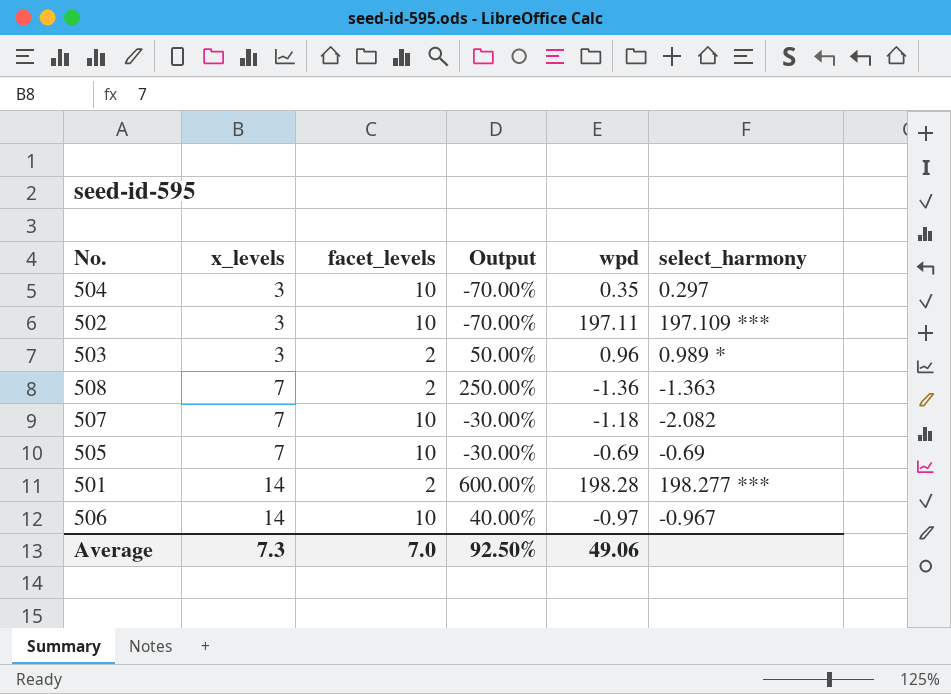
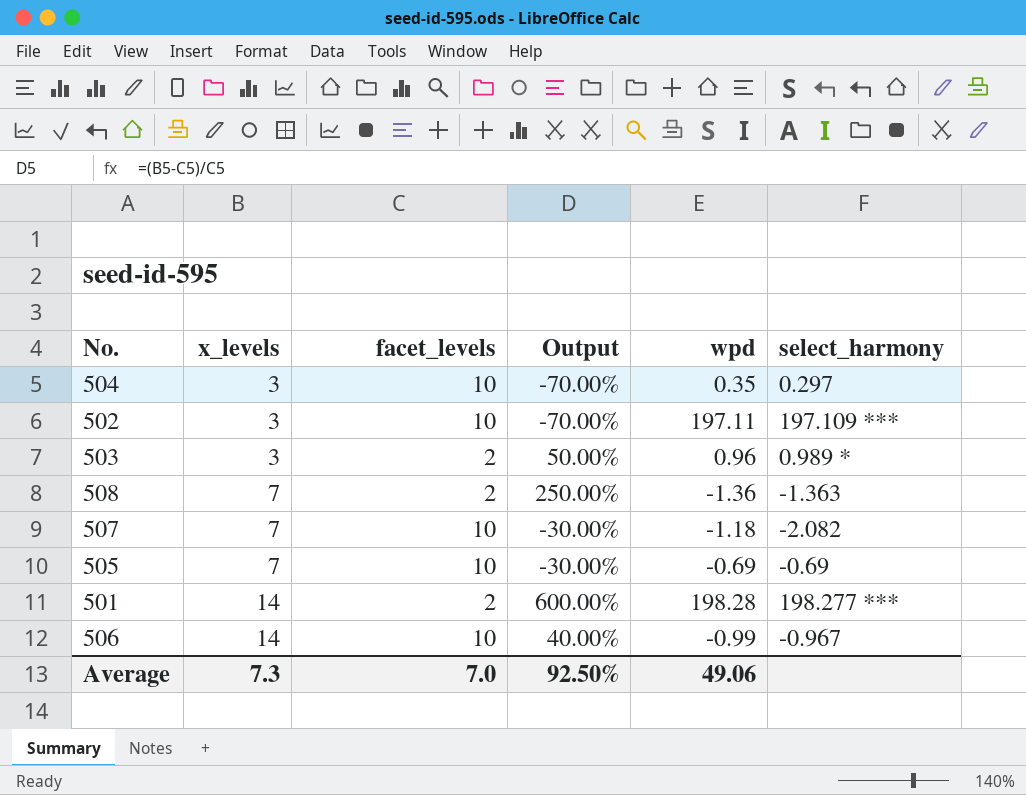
506 | wpd: -0.97 -> -0.99

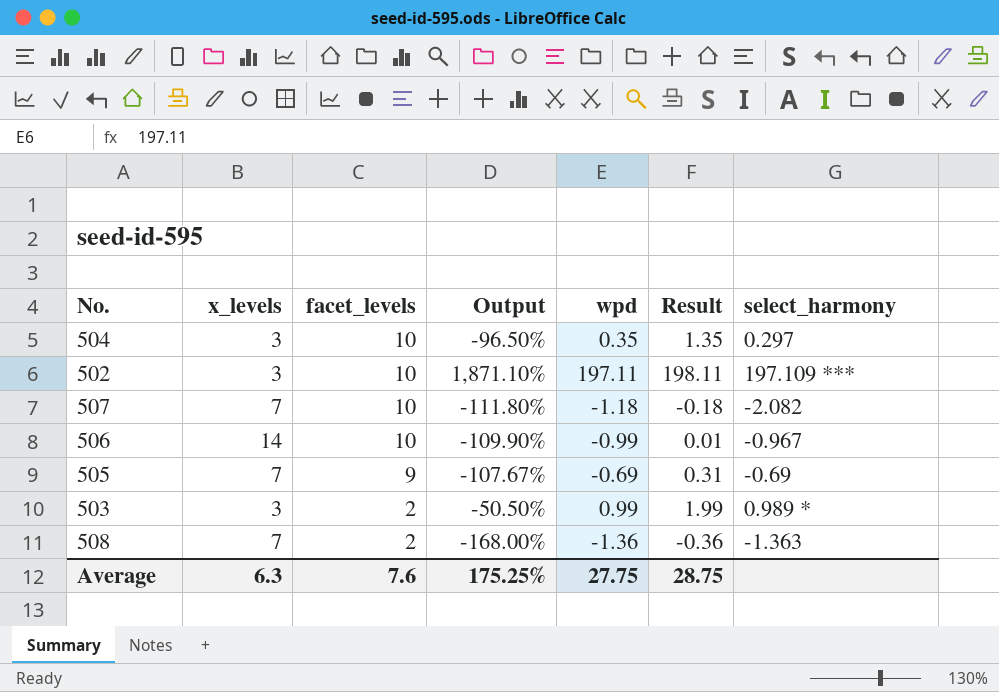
row order: x_levels ascending -> facet_levels descending
column Output | formula: ([x_levels] - [facet_levels]) / [facet_levels] -> ([wpd] - [facet_levels]) / [facet_levels]
column Result | formula: none -> [wpd] + 1
row 501: 14 | 2 | 600.00% | 198.28 | 198.277 *** -> none
505 | facet_levels: 10 -> 9
503 | wpd: 0.96 -> 0.99
Average | x_levels: 7.3 -> 6.3
Average | facet_levels: 7.0 -> 7.6
Average | Output: 92.50% -> 175.25%
Average | wpd: 49.06 -> 27.75

